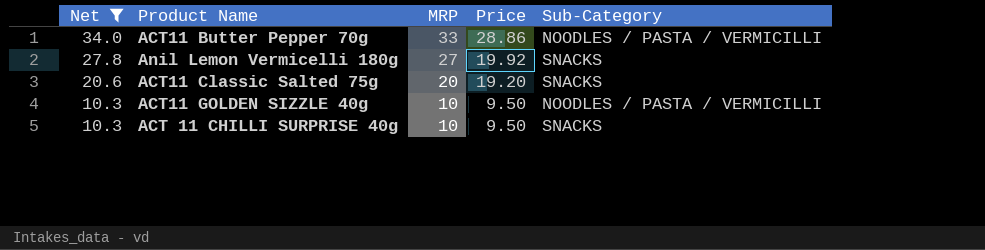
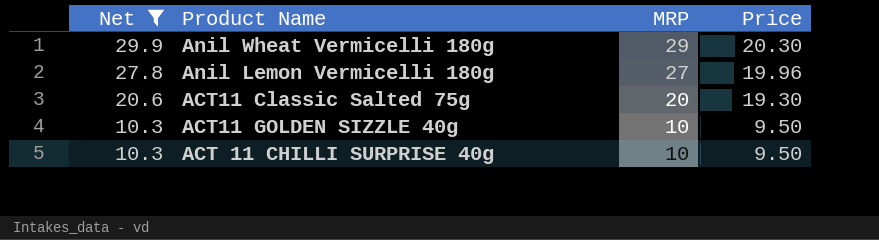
column Sub-Category | position: 5 -> none
row ACT11 Butter Pepper 70g: 34.0 | 33 | 28.86 | NOODLES / PASTA / VERMICILLI -> none
row Anil Wheat Vermicelli 180g: none -> 29.9 | 29 | 20.30
Anil Lemon Vermicelli 180g | Price: 19.92 -> 19.96
ACT11 Classic Salted 75g | Price: 19.20 -> 19.30

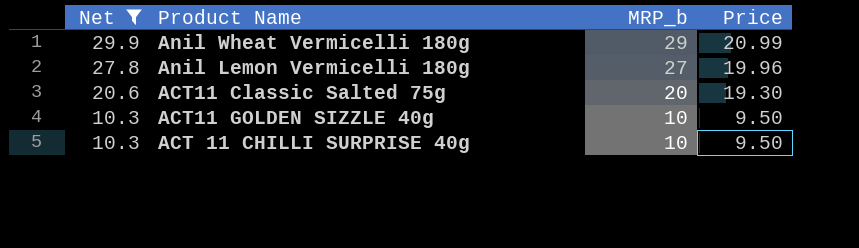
column name: MRP -> MRP_b
Anil Wheat Vermicelli 180g | Price: 20.30 -> 20.99

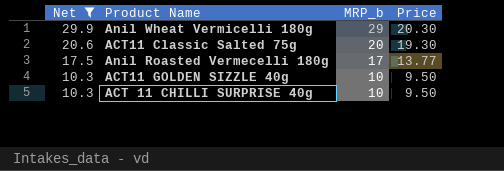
row Anil Lemon Vermicelli 180g: 27.8 | 27 | 19.96 -> none
Anil Wheat Vermicelli 180g | Price: 20.99 -> 20.30
row Anil Roasted Vermecelli 180g: none -> 17.5 | 17 | 13.77

